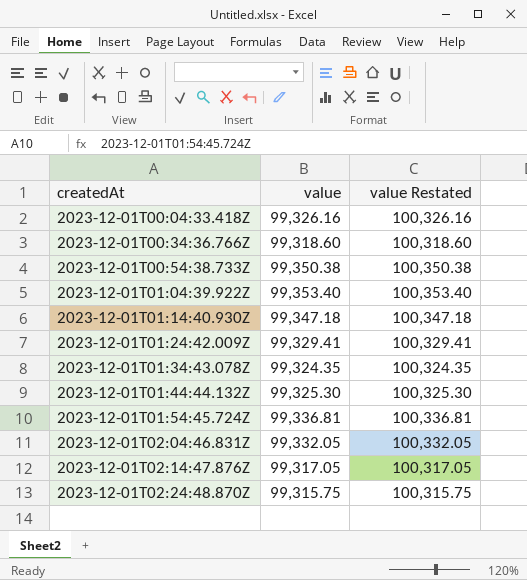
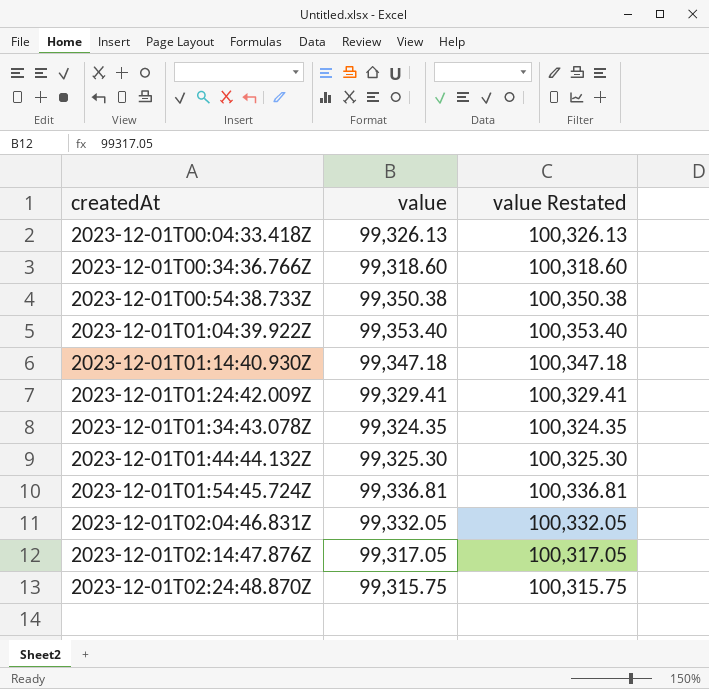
2023-12-01T00:04:33.418Z | value: 99,326.16 -> 99,326.13
2023-12-01T00:04:33.418Z | value Restated: 100,326.16 -> 100,326.13

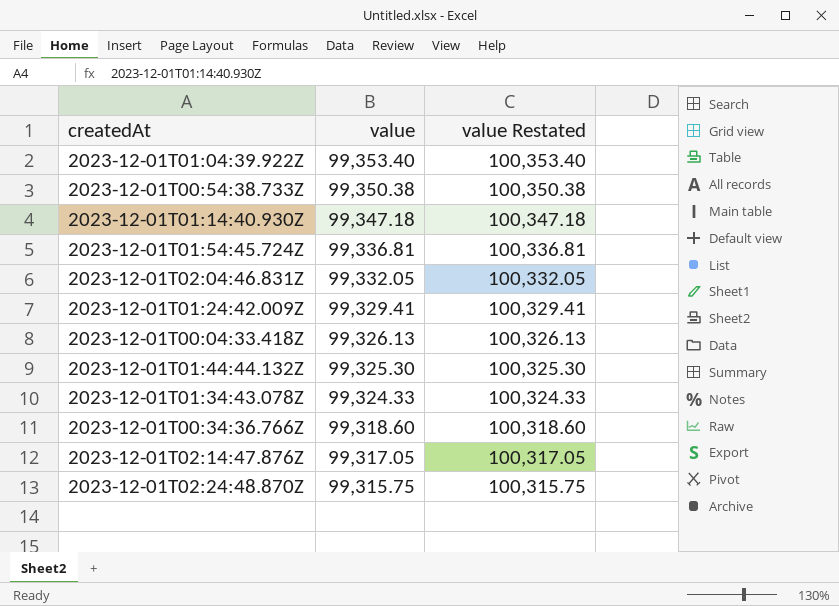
row order: createdAt ascending -> value descending
2023-12-01T01:34:43.078Z | value: 99,324.35 -> 99,324.33
2023-12-01T01:34:43.078Z | value Restated: 100,324.35 -> 100,324.33

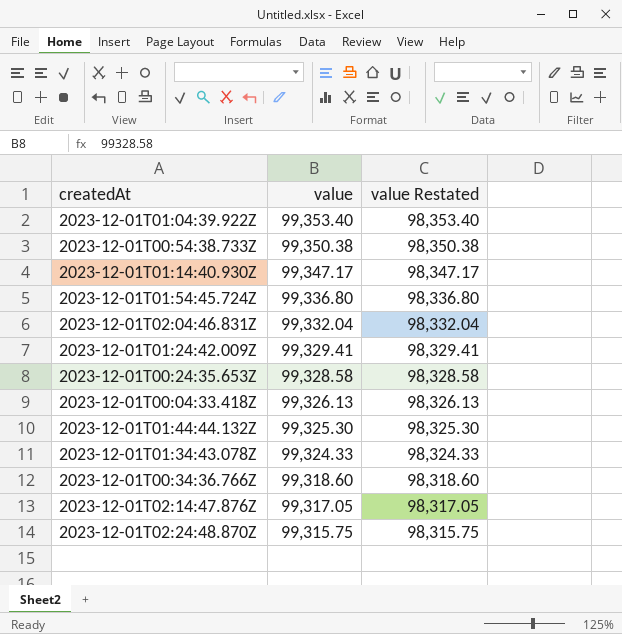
column value Restated | formula: [value] + 1000 -> [value] - 1000
2023-12-01T01:14:40.930Z | value: 99,347.18 -> 99,347.17
2023-12-01T01:54:45.724Z | value: 99,336.81 -> 99,336.80
2023-12-01T02:04:46.831Z | value: 99,332.05 -> 99,332.04
row 2023-12-01T00:24:35.653Z: none -> 99,328.58 | 98,328.58

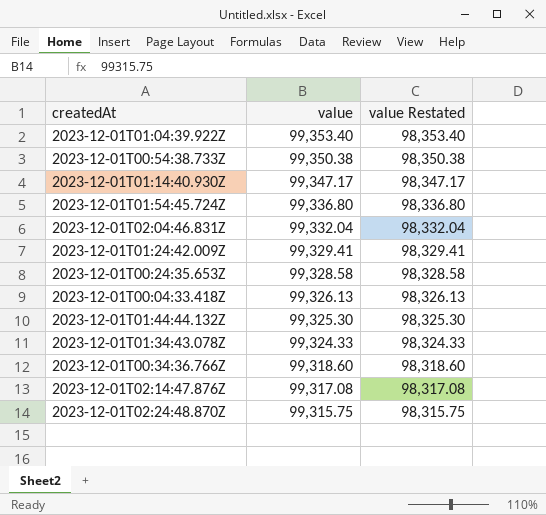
2023-12-01T02:14:47.876Z | value: 99,317.05 -> 99,317.08
2023-12-01T02:14:47.876Z | value Restated: 98,317.05 -> 98,317.08

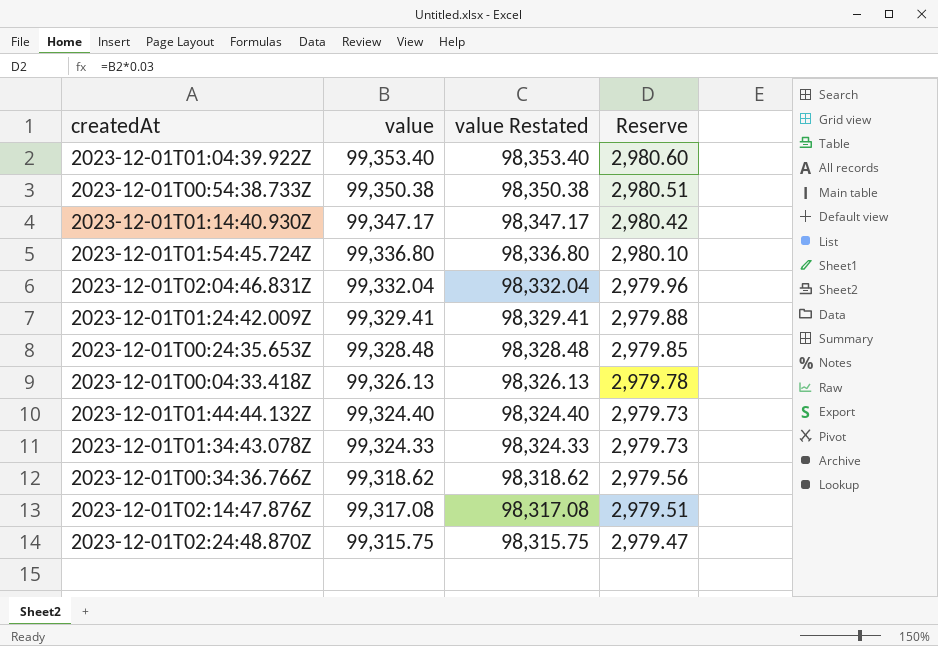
column Reserve | formula: none -> [value] * 0.03
2023-12-01T00:24:35.653Z | value: 99,328.58 -> 99,328.48
2023-12-01T00:24:35.653Z | value Restated: 98,328.58 -> 98,328.48
2023-12-01T01:44:44.132Z | value: 99,325.30 -> 99,324.40
2023-12-01T01:44:44.132Z | value Restated: 98,325.30 -> 98,324.40
2023-12-01T00:34:36.766Z | value: 99,318.60 -> 99,318.62
2023-12-01T00:34:36.766Z | value Restated: 98,318.60 -> 98,318.62

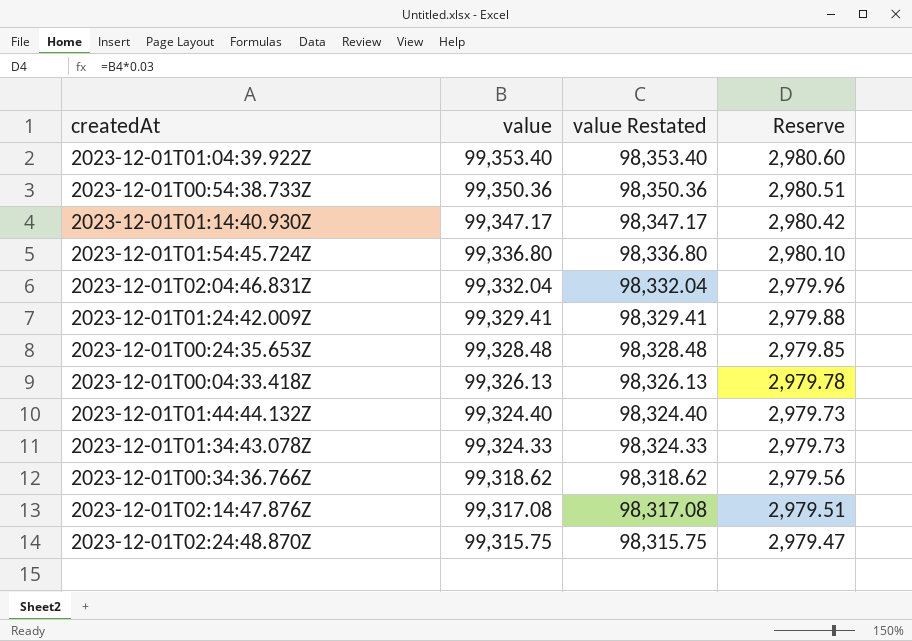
2023-12-01T00:54:38.733Z | value: 99,350.38 -> 99,350.36
2023-12-01T00:54:38.733Z | value Restated: 98,350.38 -> 98,350.36

